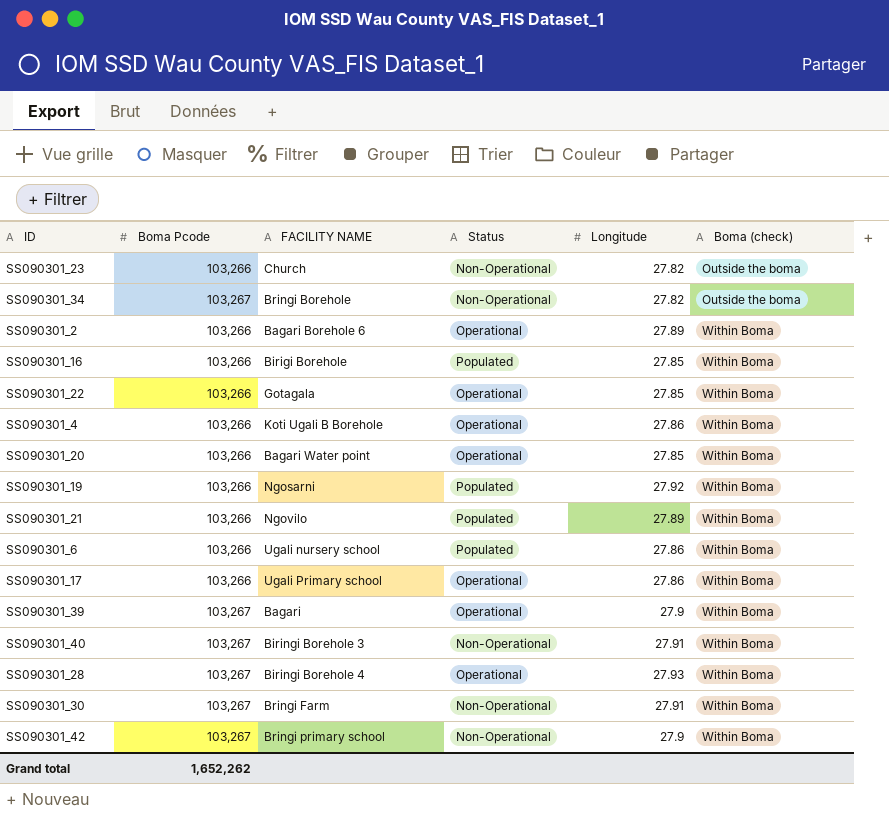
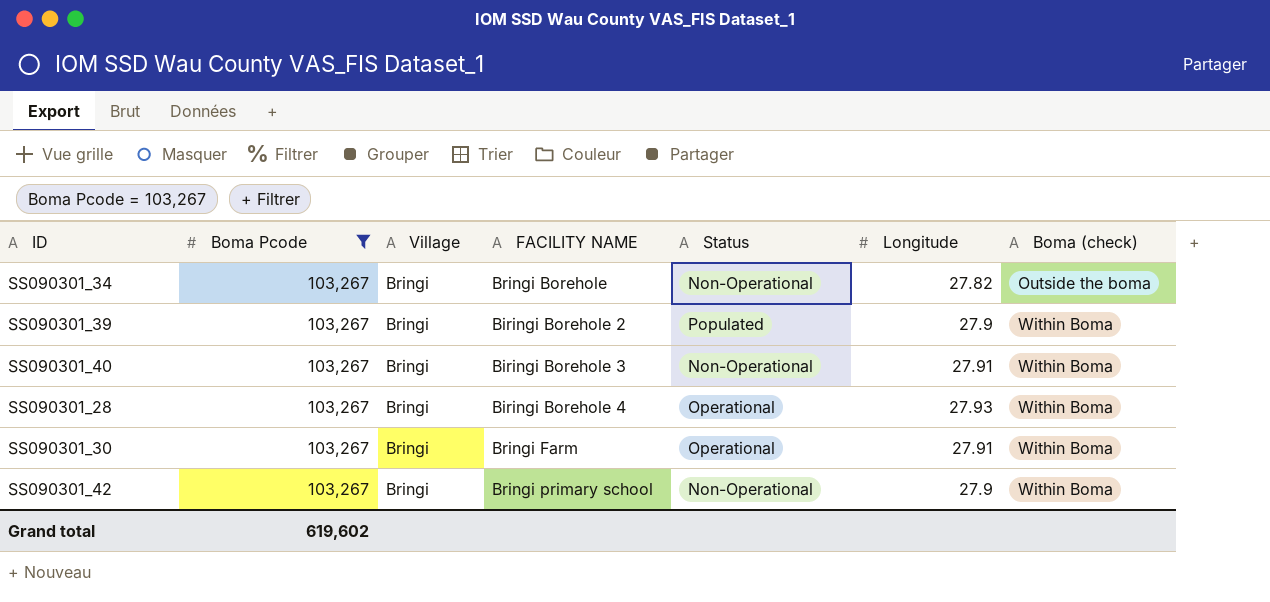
filter: none -> Boma Pcode = 103,267
column Village | position: none -> 3
SS090301_39 | FACILITY NAME: Bagari -> Biringi Borehole 2
SS090301_39 | Status: Operational -> Populated
SS090301_30 | Status: Non-Operational -> Operational
Grand total | Boma Pcode: 1,652,262 -> 619,602

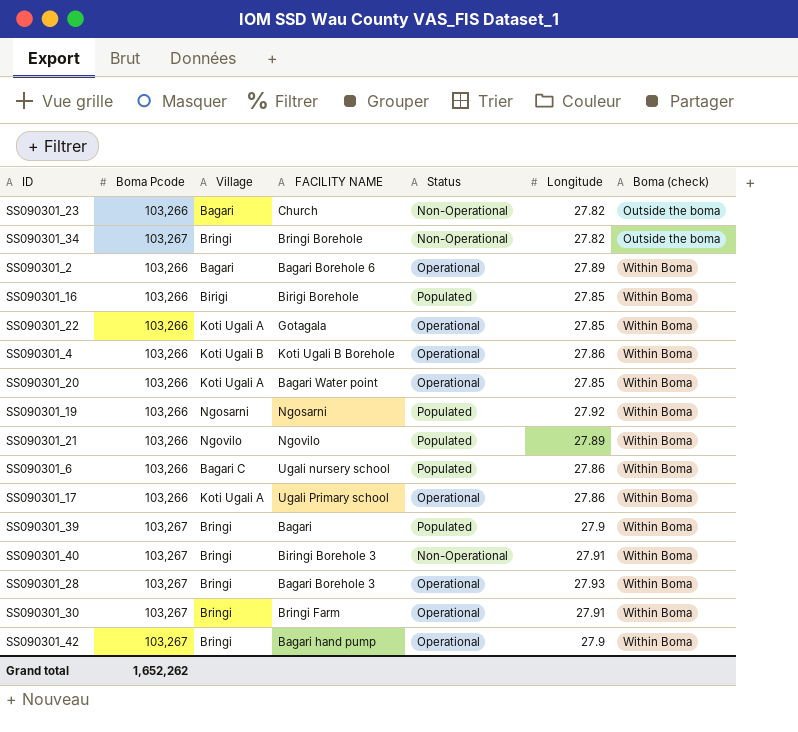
filter: Boma Pcode = 103,267 -> none
SS090301_39 | FACILITY NAME: Biringi Borehole 2 -> Bagari
SS090301_28 | FACILITY NAME: Biringi Borehole 4 -> Bagari Borehole 3
SS090301_42 | FACILITY NAME: Bringi primary school -> Bagari hand pump
SS090301_42 | Status: Non-Operational -> Operational
Grand total | Boma Pcode: 619,602 -> 1,652,262

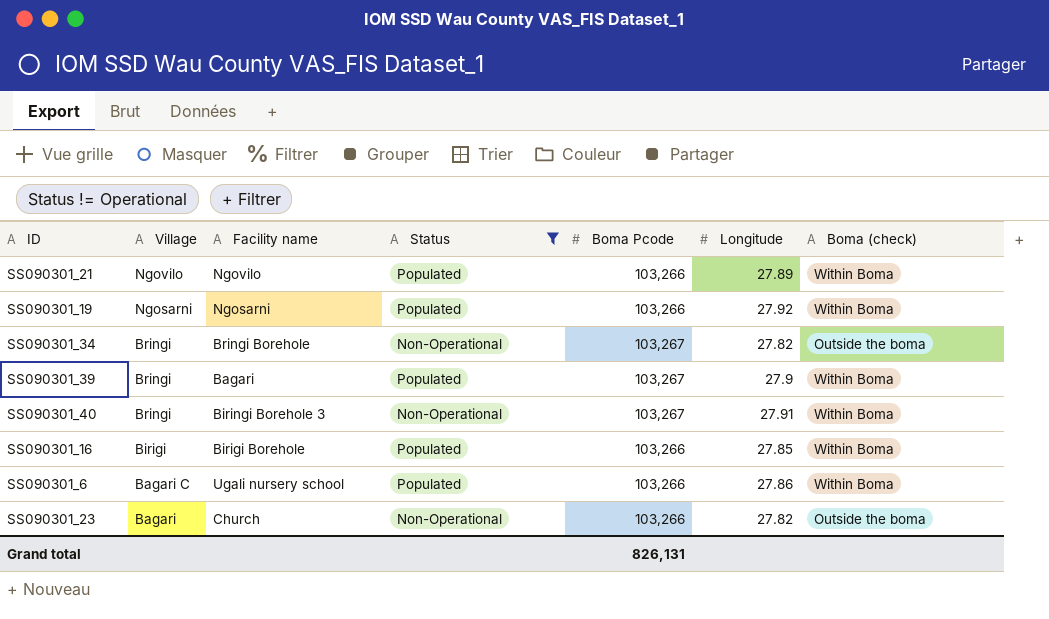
filter: none -> Status != Operational
row order: Boma (check) ascending -> Village descending
column name: FACILITY NAME -> Facility name
column Boma Pcode | position: 2 -> 5
Grand total | Boma Pcode: 1,652,262 -> 826,131

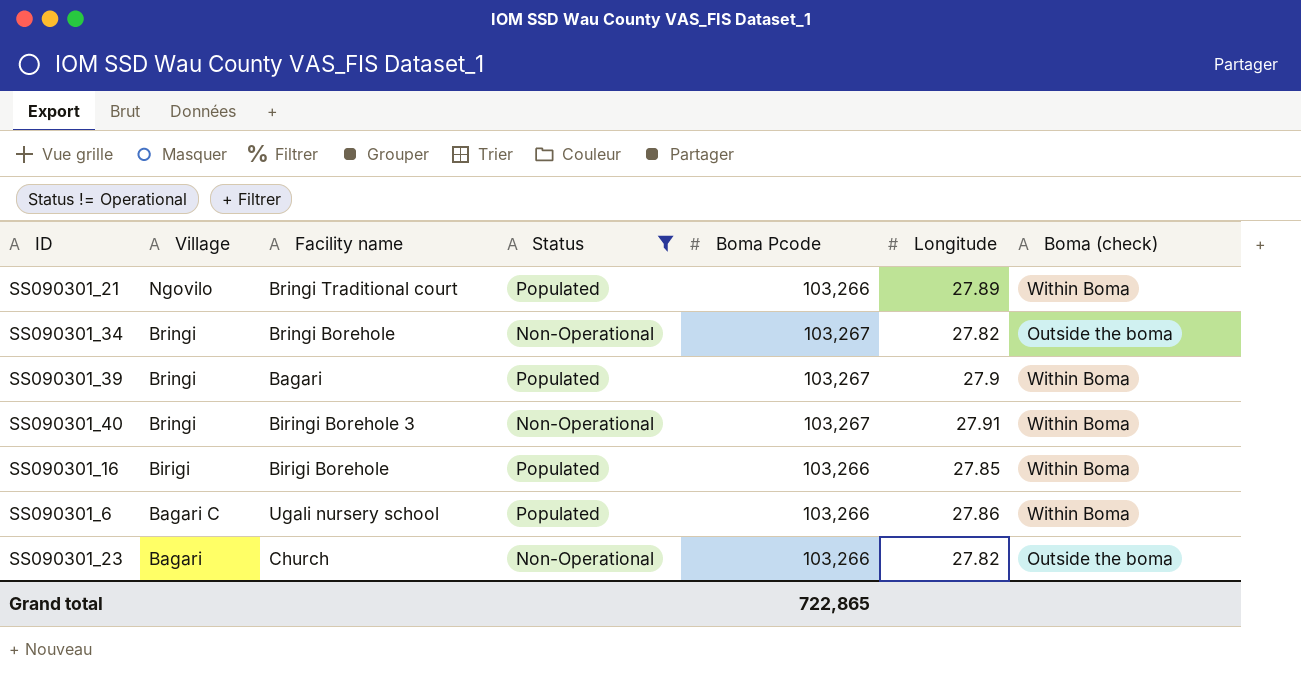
row SS090301_19: Ngosarni | Ngosarni | Populated | 103,266 | 27.92 | Within Boma -> none
SS090301_21 | Facility name: Ngovilo -> Bringi Traditional court
Grand total | Boma Pcode: 826,131 -> 722,865

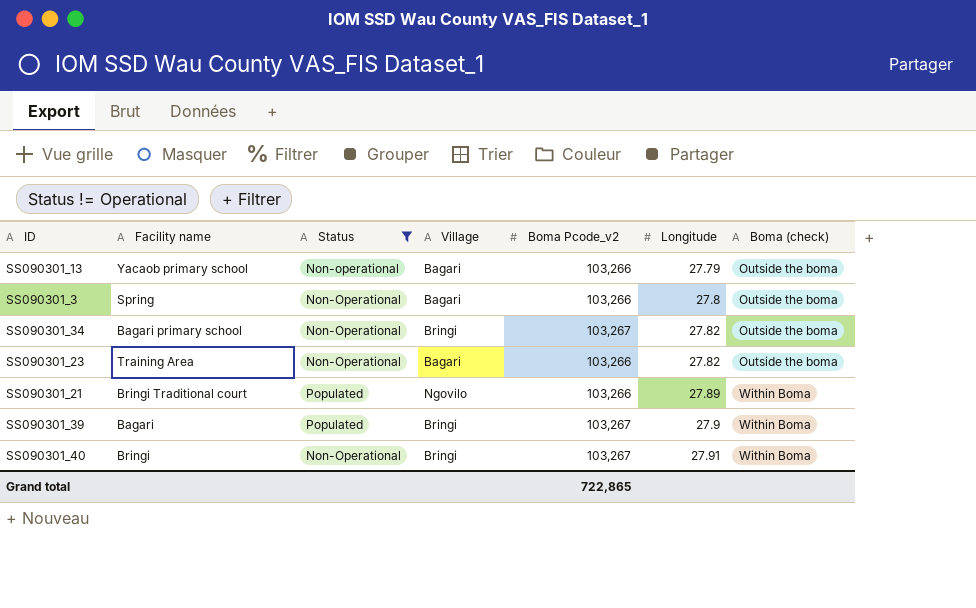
row order: Village descending -> Longitude ascending
column Village | position: 2 -> 4
column name: Boma Pcode -> Boma Pcode_v2
row SS090301_16: Birigi | Birigi Borehole | Populated | 103,266 | 27.85 | Within Boma -> none
row SS090301_6: Bagari C | Ugali nursery school | Populated | 103,266 | 27.86 | Within Boma -> none
row SS090301_13: none -> Yacaob primary school | Non-operational | Bagari | 103,266 | 27.79 | Outside the boma
row SS090301_3: none -> Spring | Non-Operational | Bagari | 103,266 | 27.8 | Outside the boma
SS090301_34 | Facility name: Bringi Borehole -> Bagari primary school
SS090301_23 | Facility name: Church -> Training Area
SS090301_40 | Facility name: Biringi Borehole 3 -> Bringi

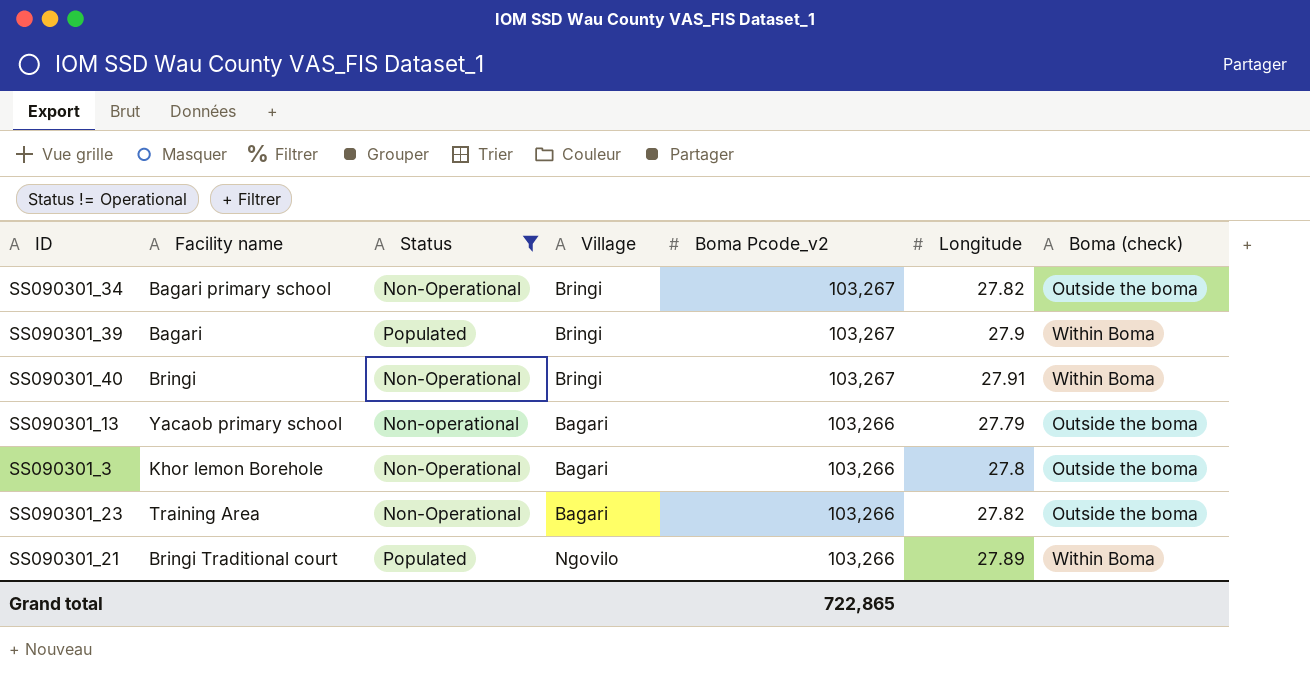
row order: Longitude ascending -> Boma Pcode_v2 descending
SS090301_3 | Facility name: Spring -> Khor lemon Borehole

